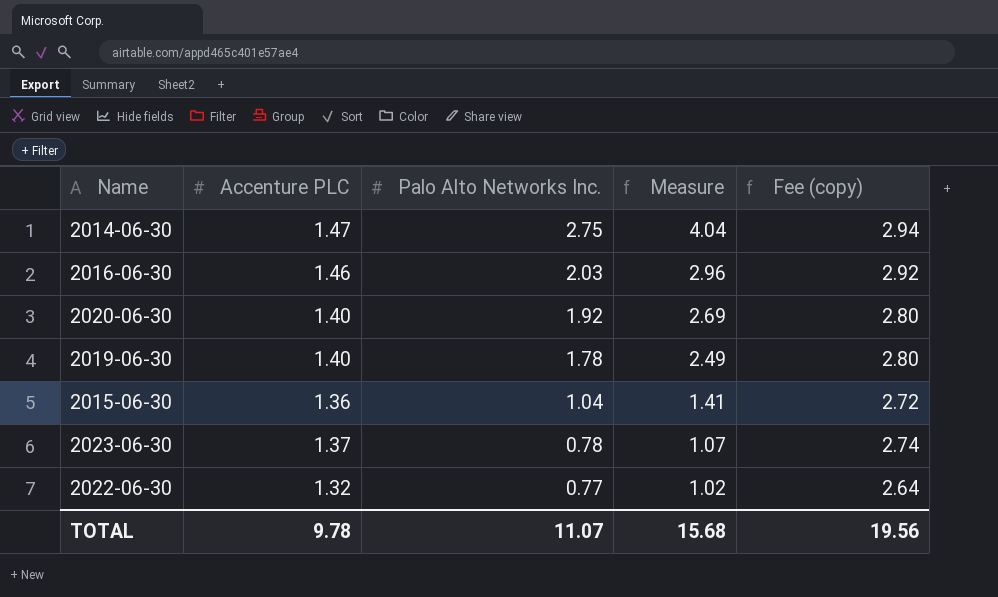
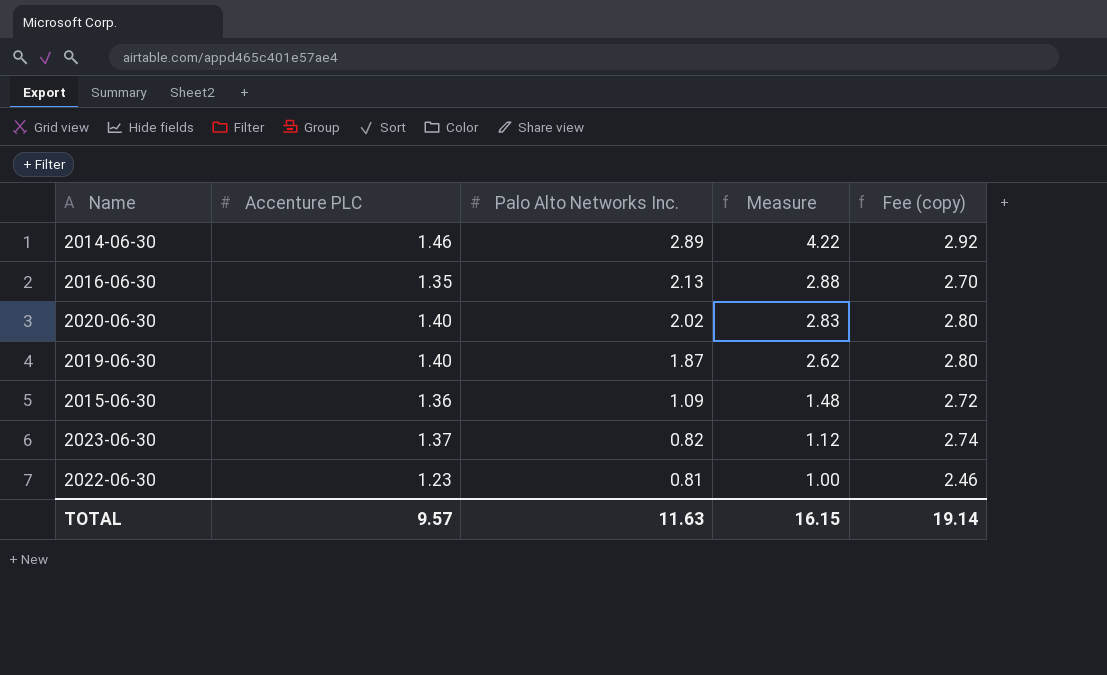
2014-06-30 | Accenture PLC: 1.47 -> 1.46
2014-06-30 | Palo Alto Networks Inc.: 2.75 -> 2.89
2014-06-30 | Measure: 4.04 -> 4.22
2014-06-30 | Fee (copy): 2.94 -> 2.92
2016-06-30 | Accenture PLC: 1.46 -> 1.35
2016-06-30 | Palo Alto Networks Inc.: 2.03 -> 2.13
2016-06-30 | Measure: 2.96 -> 2.88
2016-06-30 | Fee (copy): 2.92 -> 2.70
2020-06-30 | Palo Alto Networks Inc.: 1.92 -> 2.02
2020-06-30 | Measure: 2.69 -> 2.83
2019-06-30 | Palo Alto Networks Inc.: 1.78 -> 1.87
2019-06-30 | Measure: 2.49 -> 2.62
2015-06-30 | Palo Alto Networks Inc.: 1.04 -> 1.09
2015-06-30 | Measure: 1.41 -> 1.48
2023-06-30 | Palo Alto Networks Inc.: 0.78 -> 0.82
2023-06-30 | Measure: 1.07 -> 1.12
2022-06-30 | Accenture PLC: 1.32 -> 1.23
2022-06-30 | Palo Alto Networks Inc.: 0.77 -> 0.81
2022-06-30 | Measure: 1.02 -> 1.00
2022-06-30 | Fee (copy): 2.64 -> 2.46
TOTAL | Accenture PLC: 9.78 -> 9.57
TOTAL | Palo Alto Networks Inc.: 11.07 -> 11.63
TOTAL | Measure: 15.68 -> 16.15
TOTAL | Fee (copy): 19.56 -> 19.14

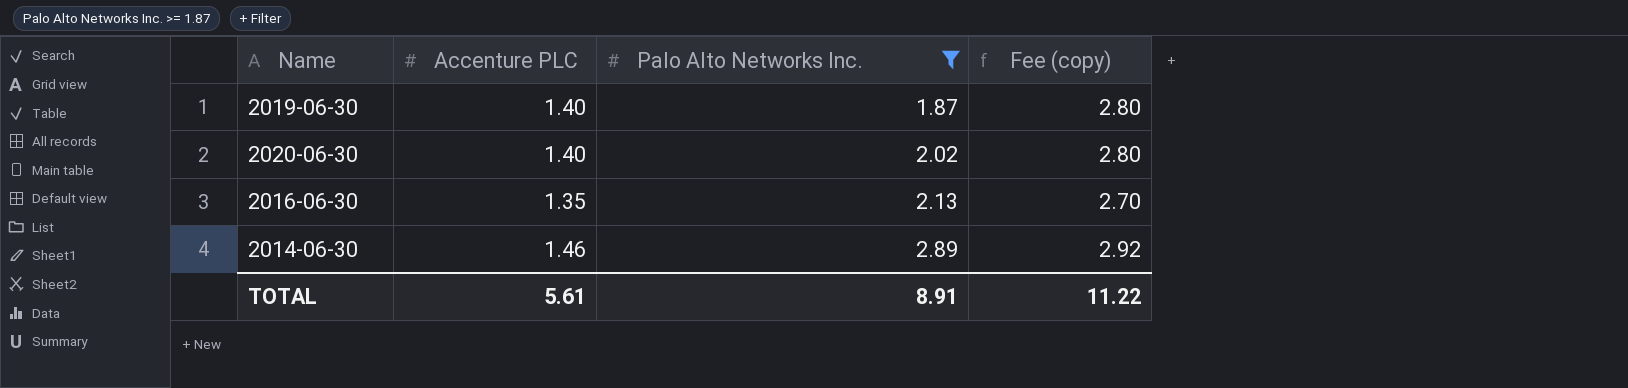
filter: none -> Palo Alto Networks Inc. >= 1.87
row order: Palo Alto Networks Inc. descending -> Palo Alto Networks Inc. ascending
column Measure | formula: [Accenture PLC] * [Palo Alto Networks Inc.] -> none
TOTAL | Accenture PLC: 9.57 -> 5.61
TOTAL | Palo Alto Networks Inc.: 11.63 -> 8.91
TOTAL | Fee (copy): 19.14 -> 11.22

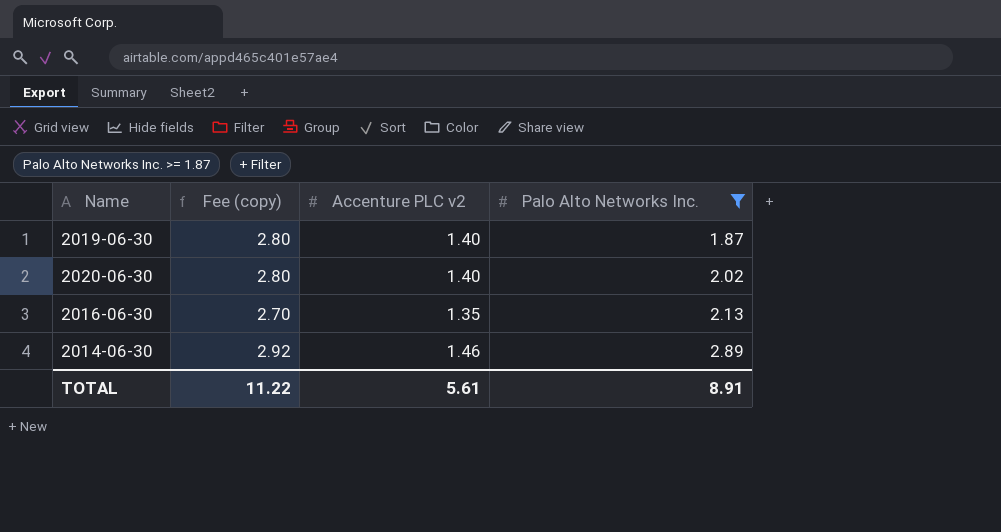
column Fee (copy) | position: 4 -> 2
column name: Accenture PLC -> Accenture PLC v2

